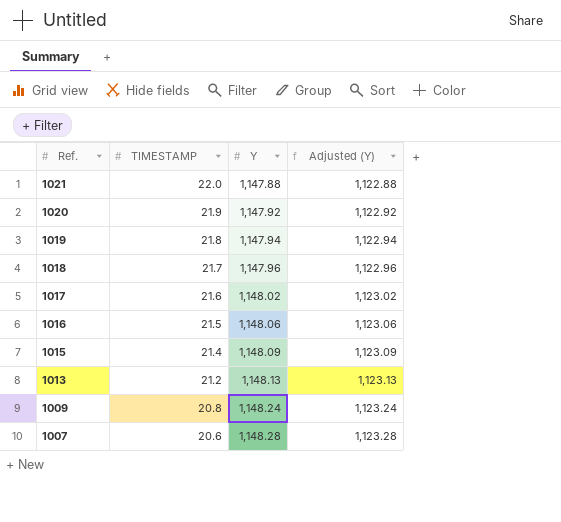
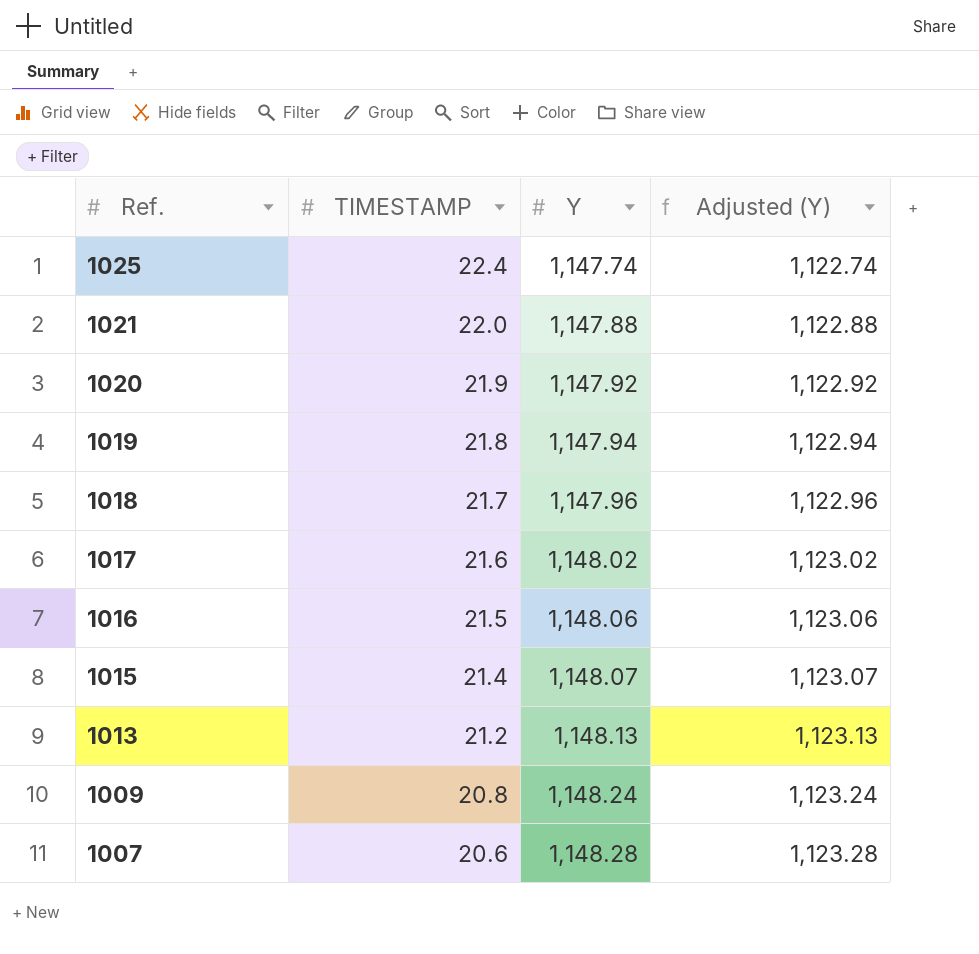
row 1025: none -> 22.4 | 1,147.74 | 1,122.74
1015 | Y: 1,148.09 -> 1,148.07
1015 | Adjusted (Y): 1,123.09 -> 1,123.07

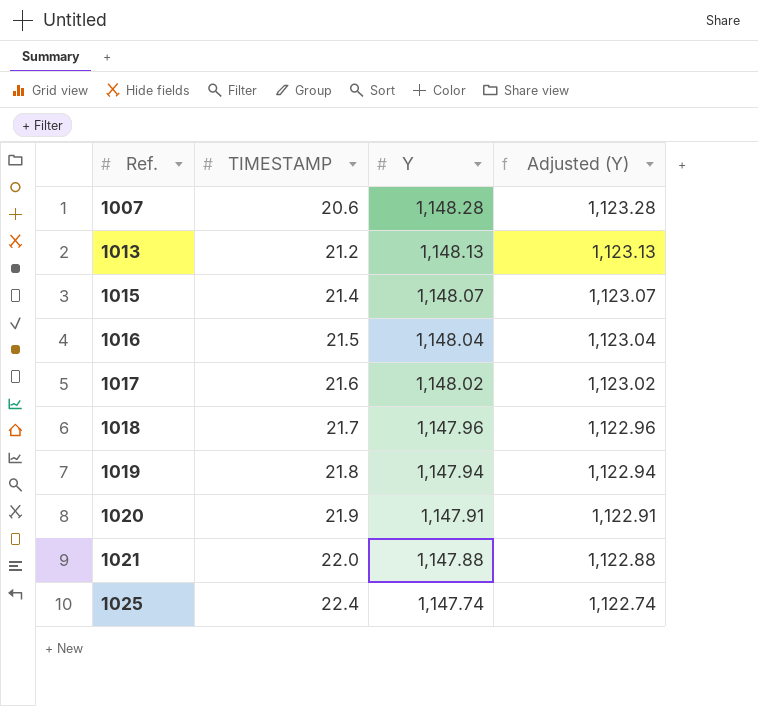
row order: Ref. descending -> Ref. ascending
row 1009: 20.8 | 1,148.24 | 1,123.24 -> none
1016 | Y: 1,148.06 -> 1,148.04
1016 | Adjusted (Y): 1,123.06 -> 1,123.04
1020 | Y: 1,147.92 -> 1,147.91
1020 | Adjusted (Y): 1,122.92 -> 1,122.91

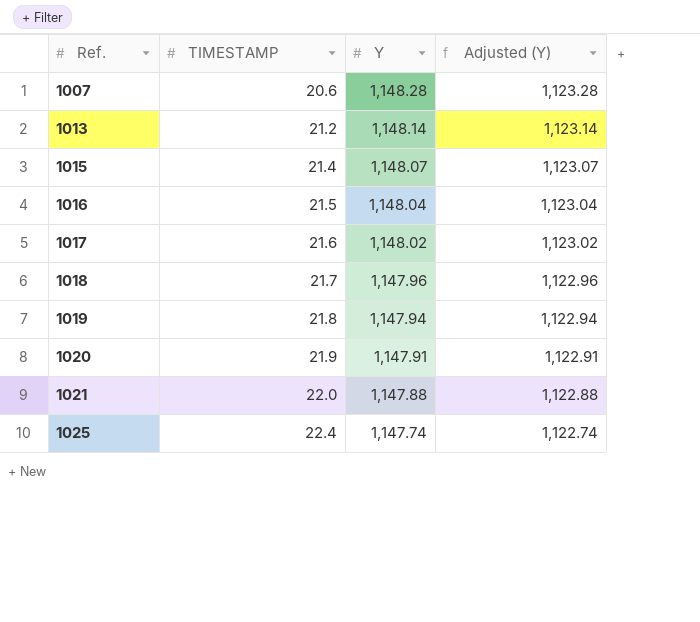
1013 | Y: 1,148.13 -> 1,148.14
1013 | Adjusted (Y): 1,123.13 -> 1,123.14

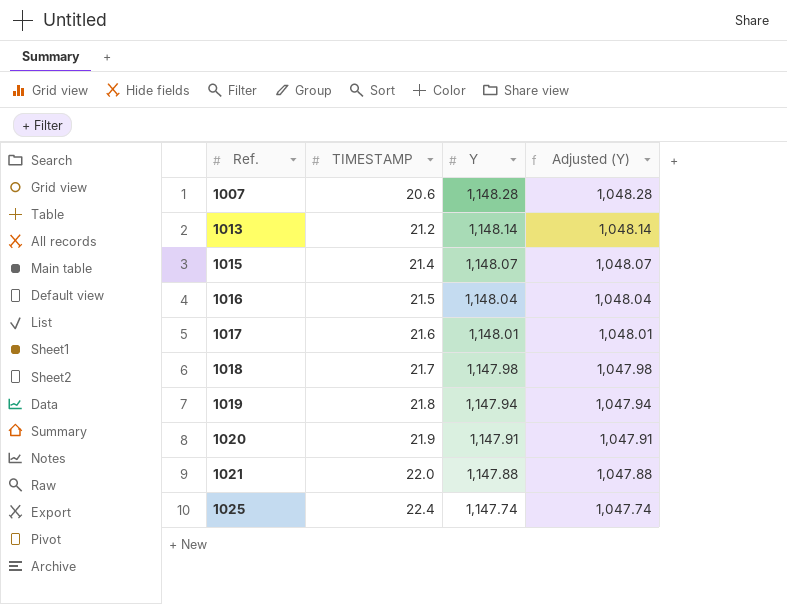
column Adjusted (Y) | formula: [Y] - 25 -> [Y] - 100
1017 | Y: 1,148.02 -> 1,148.01
1018 | Y: 1,147.96 -> 1,147.98

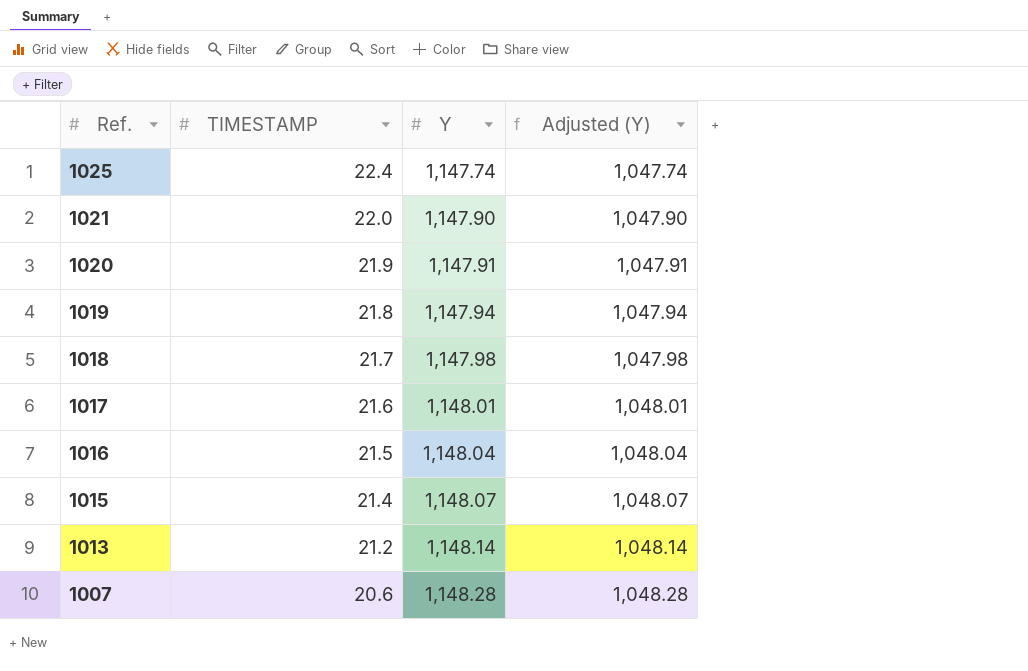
row order: Ref. ascending -> Ref. descending
1021 | Y: 1,147.88 -> 1,147.90
1021 | Adjusted (Y): 1,047.88 -> 1,047.90

